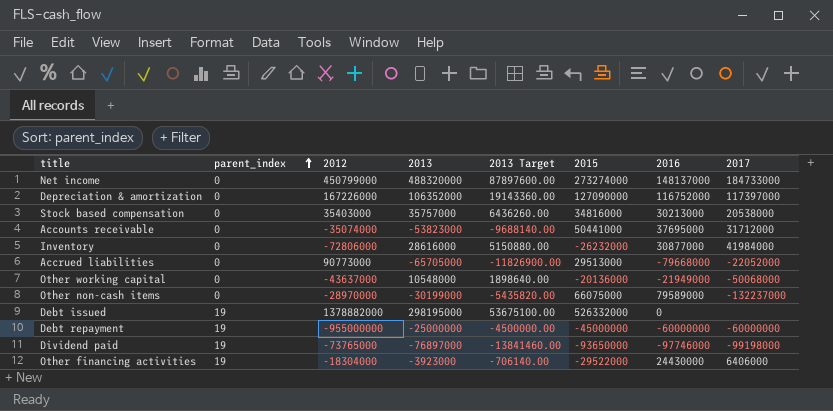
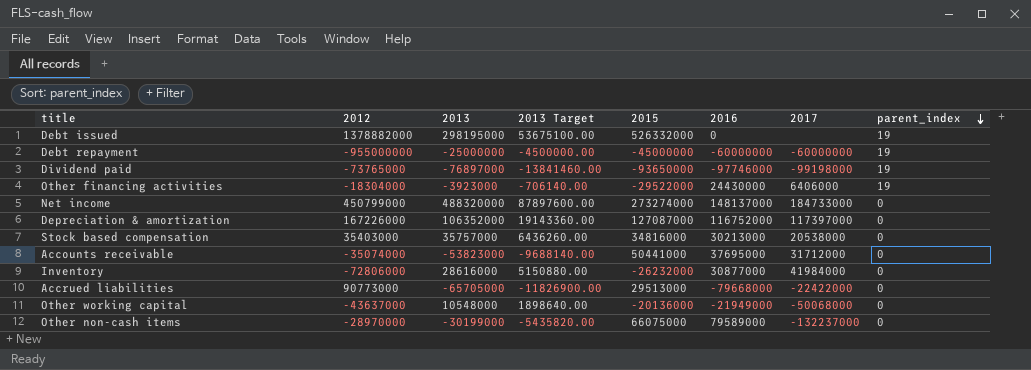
row order: parent_index ascending -> parent_index descending
column parent_index | position: 2 -> 8
Depreciation & amortization | 2015: 127090000 -> 127087000
Accrued liabilities | 2017: -22052000 -> -22422000

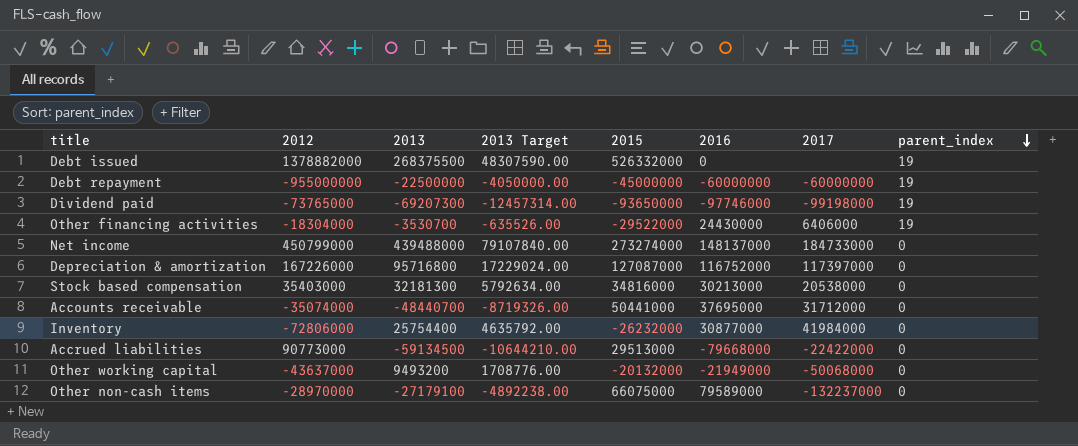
Debt issued | 2013: 298195000 -> 268375500
Debt issued | 2013 Target: 53675100.00 -> 48307590.00
Debt repayment | 2013: -25000000 -> -22500000
Debt repayment | 2013 Target: -4500000.00 -> -4050000.00
Dividend paid | 2013: -76897000 -> -69207300
Dividend paid | 2013 Target: -13841460.00 -> -12457314.00
Other financing activities | 2013: -3923000 -> -3530700
Other financing activities | 2013 Target: -706140.00 -> -635526.00
Net income | 2013: 488320000 -> 439488000
Net income | 2013 Target: 87897600.00 -> 79107840.00
Depreciation & amortization | 2013: 106352000 -> 95716800
Depreciation & amortization | 2013 Target: 19143360.00 -> 17229024.00
Stock based compensation | 2013: 35757000 -> 32181300
Stock based compensation | 2013 Target: 6436260.00 -> 5792634.00
Accounts receivable | 2013: -53823000 -> -48440700
Accounts receivable | 2013 Target: -9688140.00 -> -8719326.00
Inventory | 2013: 28616000 -> 25754400
Inventory | 2013 Target: 5150880.00 -> 4635792.00
Accrued liabilities | 2013: -65705000 -> -59134500
Accrued liabilities | 2013 Target: -11826900.00 -> -10644210.00
Other working capital | 2013: 10548000 -> 9493200
Other working capital | 2013 Target: 1898640.00 -> 1708776.00
Other working capital | 2015: -20136000 -> -20132000
Other non-cash items | 2013: -30199000 -> -27179100
Other non-cash items | 2013 Target: -5435820.00 -> -4892238.00

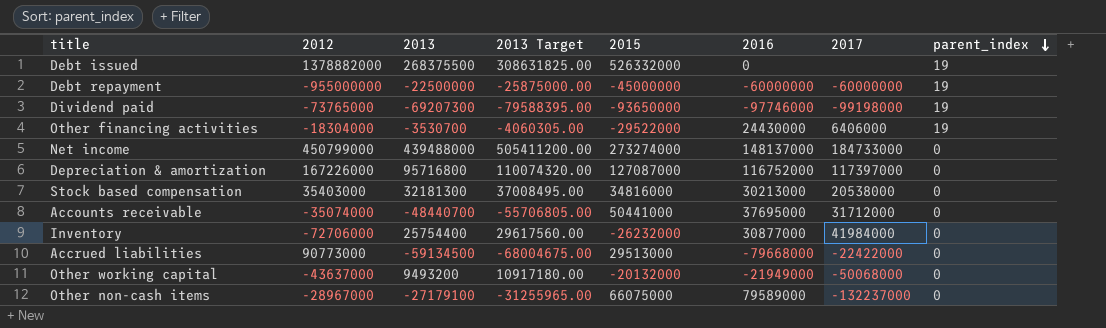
column 2013 Target | formula: [2013] * 0.18 -> [2013] * 1.15
Inventory | 2012: -72806000 -> -72706000
Other non-cash items | 2012: -28970000 -> -28967000

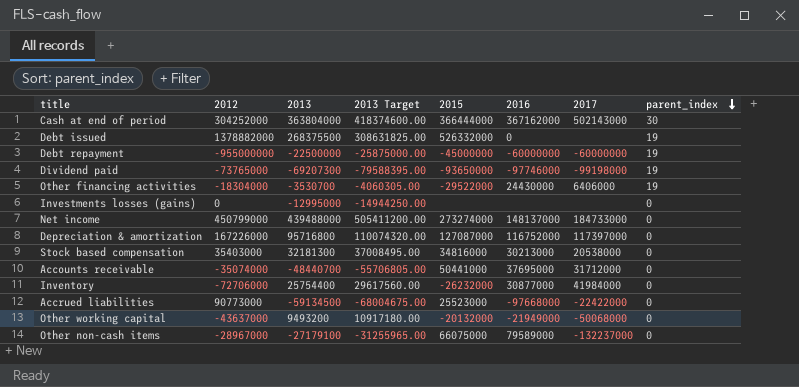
row Cash at end of period: none -> 304252000 | 363804000 | 418374600.00 | 366444000 | 367162000 | 502143000 | 30
row Investments losses (gains): none -> 0 | -12995000 | -14944250.00 | none | none | none | 0
Accrued liabilities | 2015: 29513000 -> 25523000
Accrued liabilities | 2016: -79668000 -> -97668000

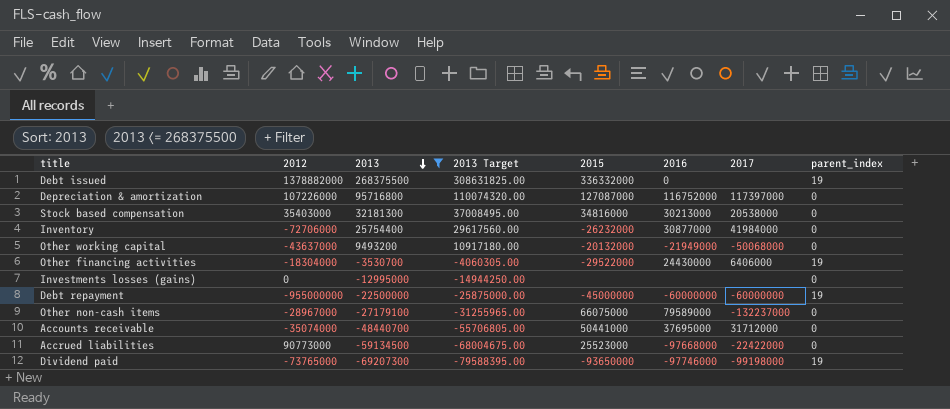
filter: none -> 2013 <= 268375500
row order: parent_index descending -> 2013 descending
Debt issued | 2015: 526332000 -> 336332000
Depreciation & amortization | 2012: 167226000 -> 107226000

